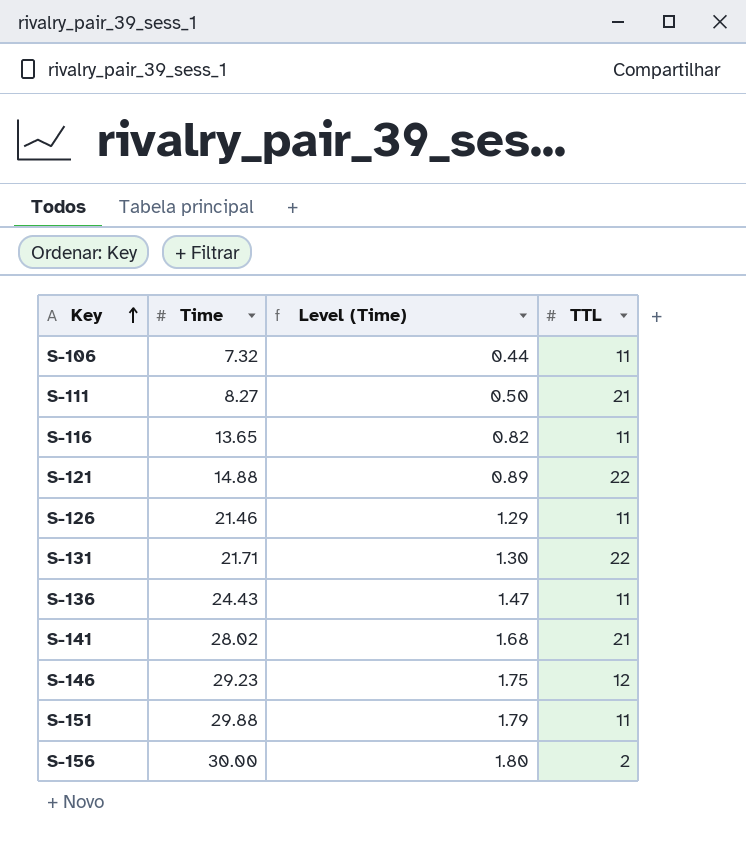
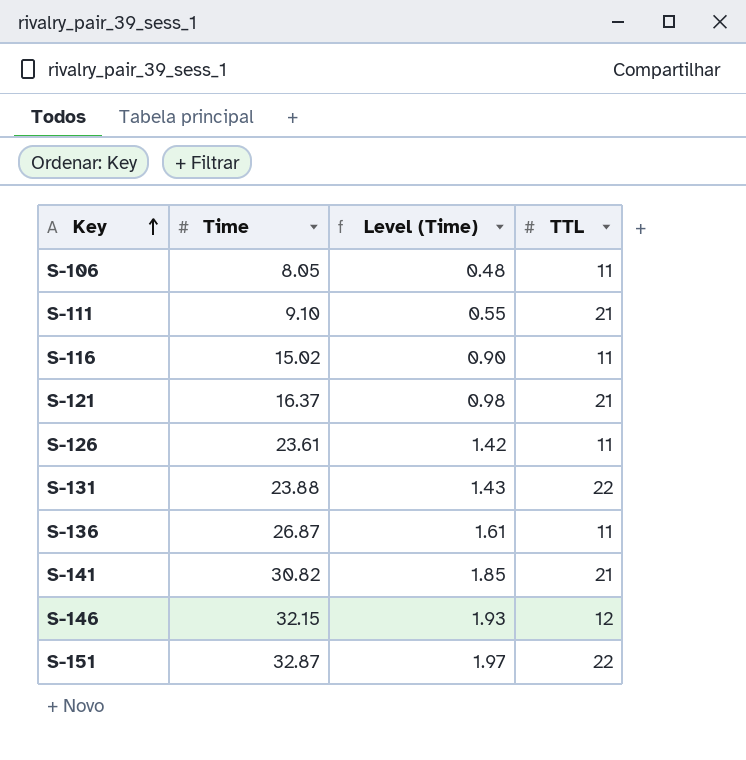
row S-156: 30.00 | 1.80 | 2 -> none
S-106 | Time: 7.32 -> 8.05
S-106 | Level (Time): 0.44 -> 0.48
S-111 | Time: 8.27 -> 9.10
S-111 | Level (Time): 0.50 -> 0.55
S-116 | Time: 13.65 -> 15.02
S-116 | Level (Time): 0.82 -> 0.90
S-121 | Time: 14.88 -> 16.37
S-121 | Level (Time): 0.89 -> 0.98
S-121 | TTL: 22 -> 21
S-126 | Time: 21.46 -> 23.61
S-126 | Level (Time): 1.29 -> 1.42
S-131 | Time: 21.71 -> 23.88
S-131 | Level (Time): 1.30 -> 1.43
S-136 | Time: 24.43 -> 26.87
S-136 | Level (Time): 1.47 -> 1.61
S-141 | Time: 28.02 -> 30.82
S-141 | Level (Time): 1.68 -> 1.85
S-146 | Time: 29.23 -> 32.15
S-146 | Level (Time): 1.75 -> 1.93
S-151 | Time: 29.88 -> 32.87
S-151 | Level (Time): 1.79 -> 1.97
S-151 | TTL: 11 -> 22

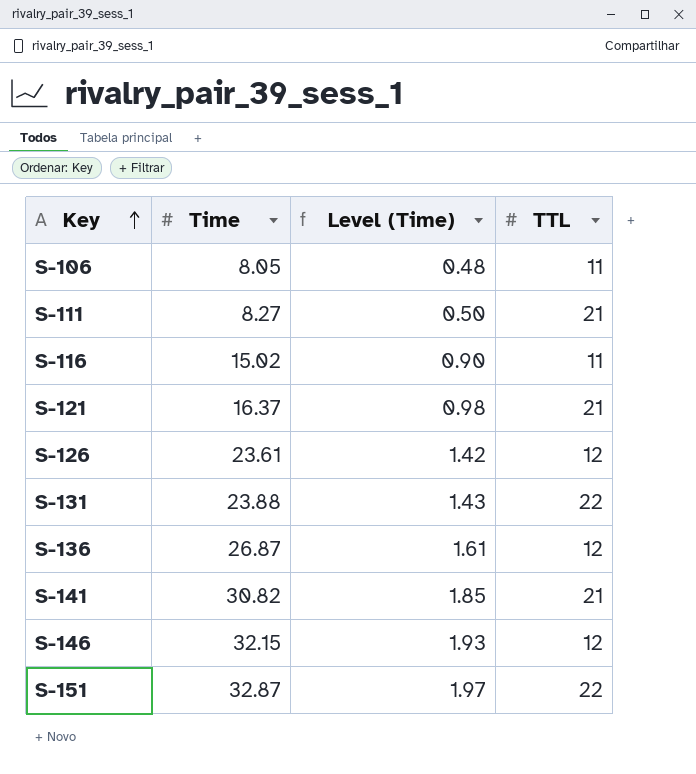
S-111 | Time: 9.10 -> 8.27
S-111 | Level (Time): 0.55 -> 0.50
S-126 | TTL: 11 -> 12
S-136 | TTL: 11 -> 12

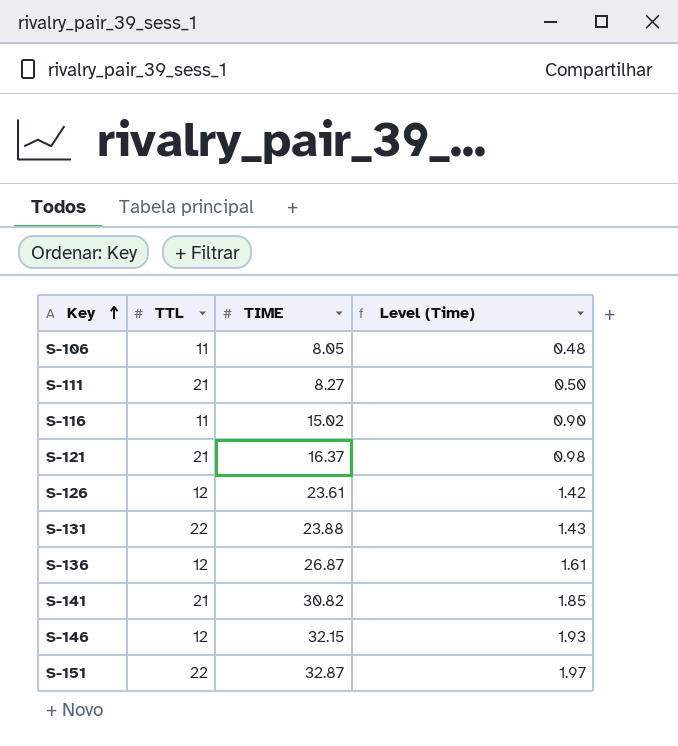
column TTL | position: 4 -> 2
column name: Time -> TIME

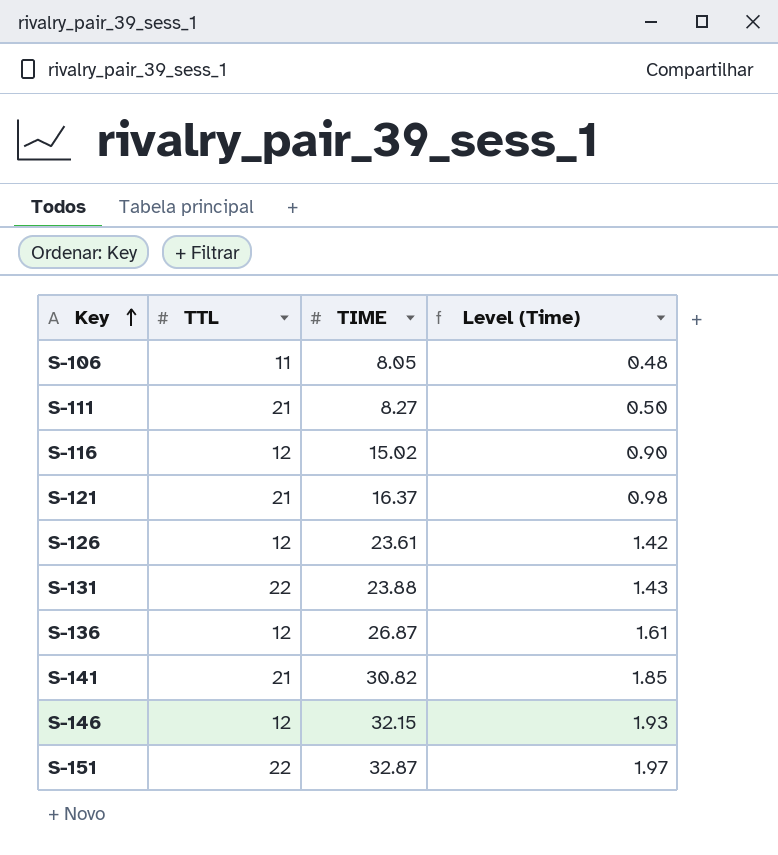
S-116 | TTL: 11 -> 12

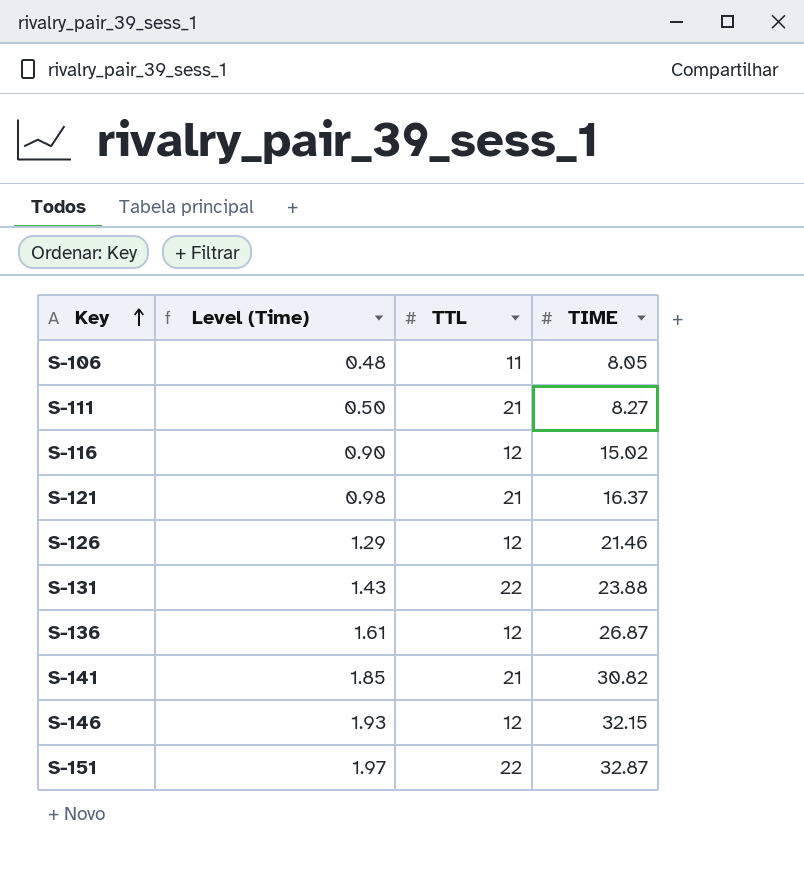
column Level (Time) | position: 4 -> 2
S-126 | Level (Time): 1.42 -> 1.29
S-126 | TIME: 23.61 -> 21.46

